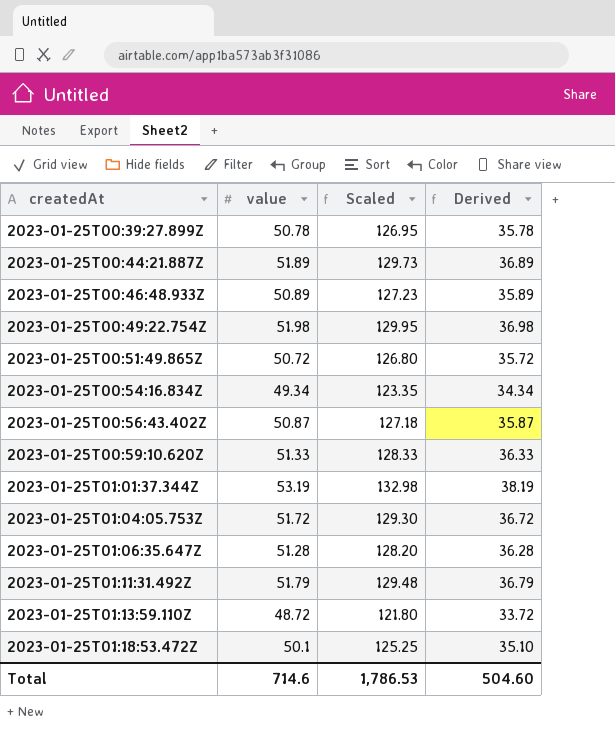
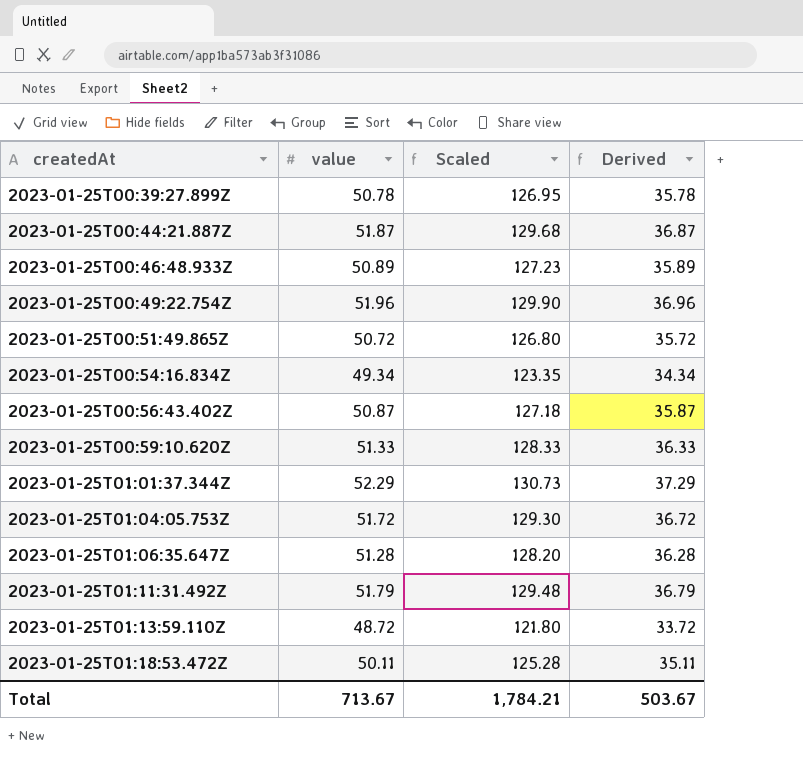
2023-01-25T00:44:21.887Z | value: 51.89 -> 51.87
2023-01-25T00:44:21.887Z | Scaled: 129.73 -> 129.68
2023-01-25T00:44:21.887Z | Derived: 36.89 -> 36.87
2023-01-25T00:49:22.754Z | value: 51.98 -> 51.96
2023-01-25T00:49:22.754Z | Scaled: 129.95 -> 129.90
2023-01-25T00:49:22.754Z | Derived: 36.98 -> 36.96
2023-01-25T01:01:37.344Z | value: 53.19 -> 52.29
2023-01-25T01:01:37.344Z | Scaled: 132.98 -> 130.73
2023-01-25T01:01:37.344Z | Derived: 38.19 -> 37.29
2023-01-25T01:18:53.472Z | value: 50.1 -> 50.11
2023-01-25T01:18:53.472Z | Scaled: 125.25 -> 125.28
2023-01-25T01:18:53.472Z | Derived: 35.10 -> 35.11
Total | value: 714.6 -> 713.67
Total | Scaled: 1,786.53 -> 1,784.21
Total | Derived: 504.60 -> 503.67

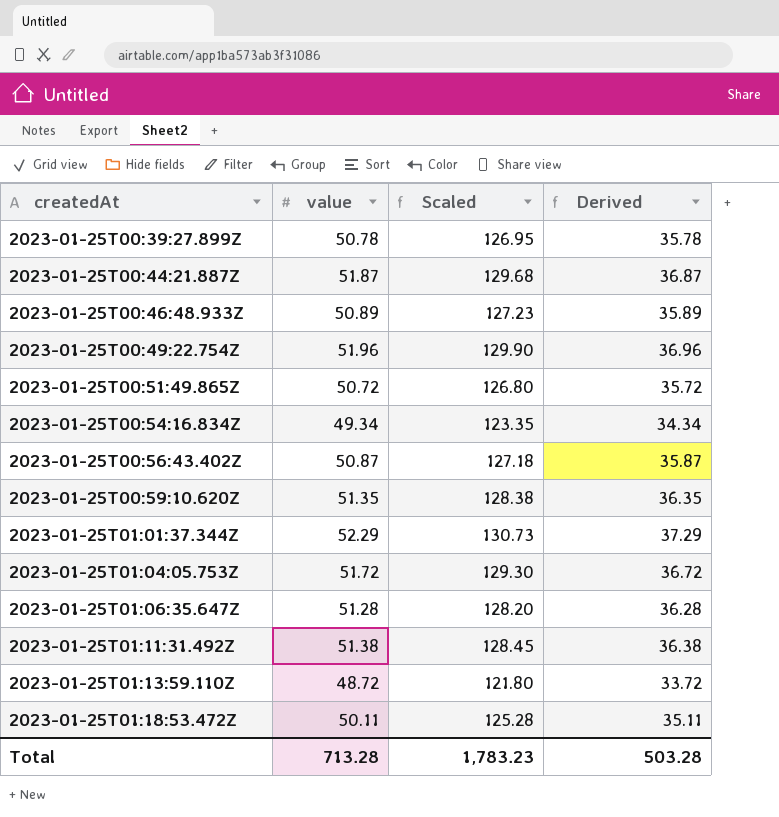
2023-01-25T00:59:10.620Z | value: 51.33 -> 51.35
2023-01-25T00:59:10.620Z | Scaled: 128.33 -> 128.38
2023-01-25T00:59:10.620Z | Derived: 36.33 -> 36.35
2023-01-25T01:11:31.492Z | value: 51.79 -> 51.38
2023-01-25T01:11:31.492Z | Scaled: 129.48 -> 128.45
2023-01-25T01:11:31.492Z | Derived: 36.79 -> 36.38
Total | value: 713.67 -> 713.28
Total | Scaled: 1,784.21 -> 1,783.23
Total | Derived: 503.67 -> 503.28

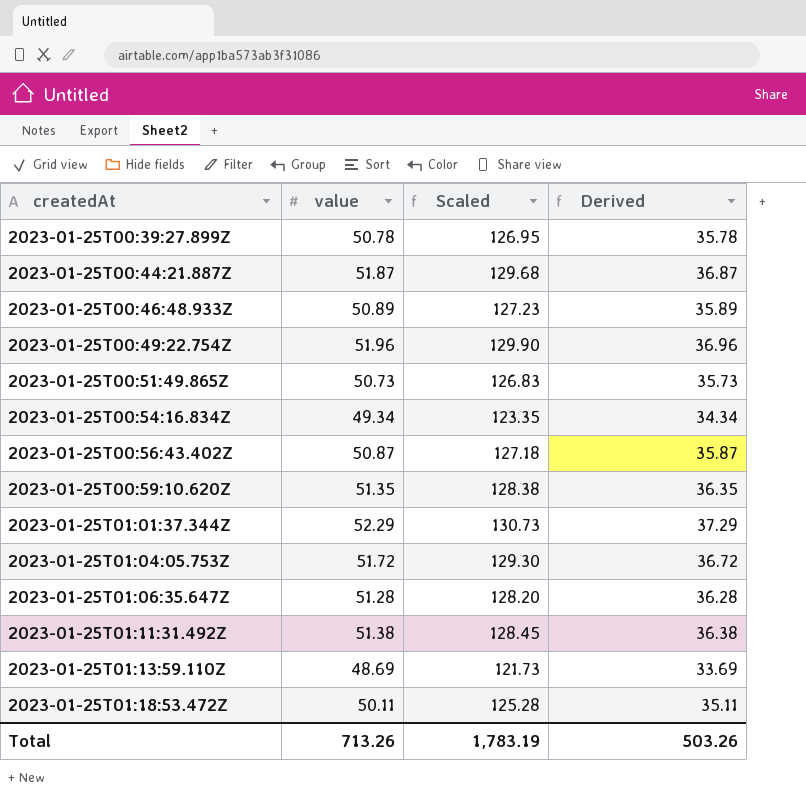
2023-01-25T00:51:49.865Z | value: 50.72 -> 50.73
2023-01-25T00:51:49.865Z | Scaled: 126.80 -> 126.83
2023-01-25T00:51:49.865Z | Derived: 35.72 -> 35.73
2023-01-25T01:13:59.110Z | value: 48.72 -> 48.69
2023-01-25T01:13:59.110Z | Scaled: 121.80 -> 121.73
2023-01-25T01:13:59.110Z | Derived: 33.72 -> 33.69
Total | value: 713.28 -> 713.26
Total | Scaled: 1,783.23 -> 1,783.19
Total | Derived: 503.28 -> 503.26

